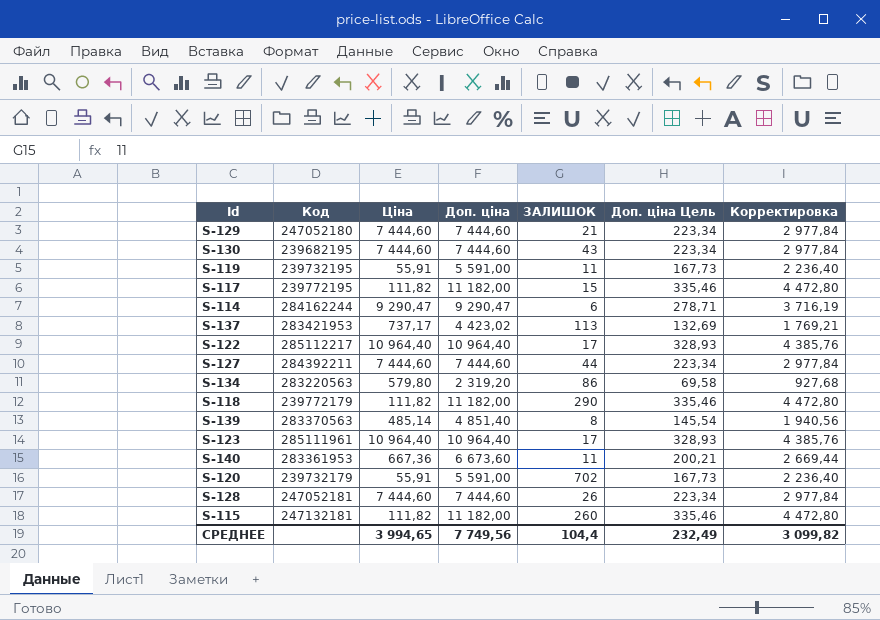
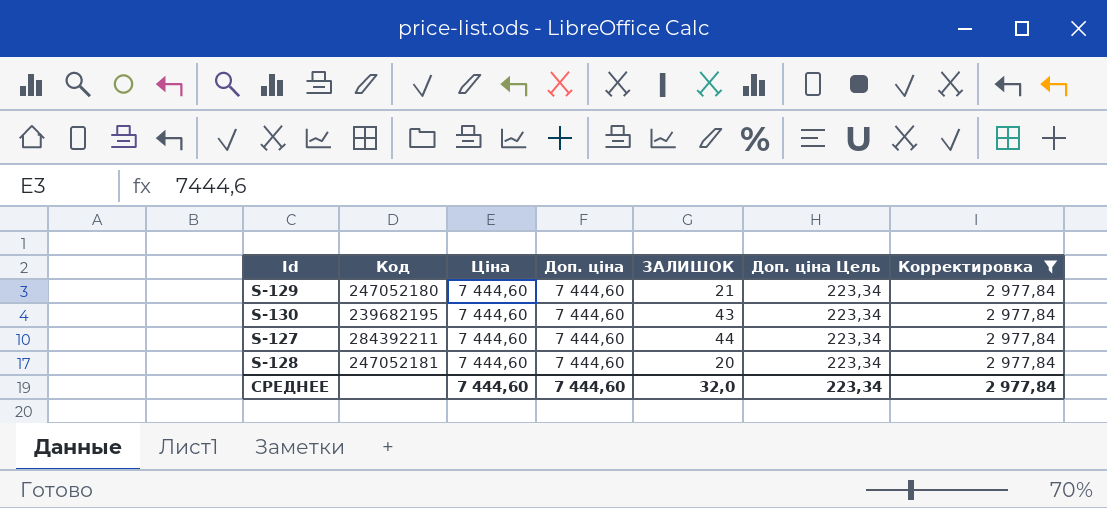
filter: none -> Корректировка = 2 977,84
S-128 | ЗАЛИШОК: 26 -> 20
СРЕДНЕЕ | Ціна: 3 994,65 -> 7 444,60
СРЕДНЕЕ | Доп. ціна: 7 749,56 -> 7 444,60
СРЕДНЕЕ | ЗАЛИШОК: 104,4 -> 32,0
СРЕДНЕЕ | Доп. ціна Цель: 232,49 -> 223,34
СРЕДНЕЕ | Корректировка: 3 099,82 -> 2 977,84

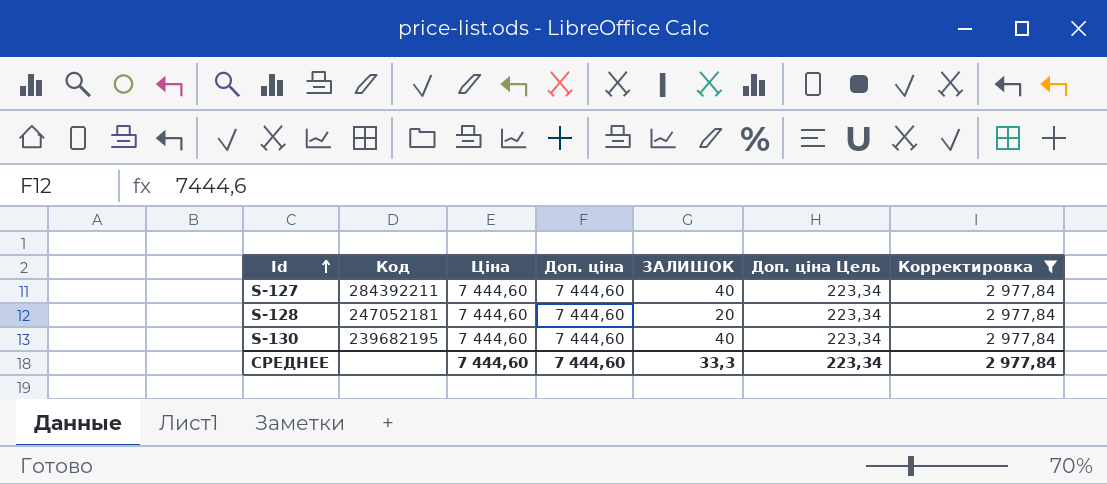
row order: none -> Id ascending
row S-129: 247052180 | 7 444,60 | 7 444,60 | 21 | 223,34 | 2 977,84 -> none
S-127 | ЗАЛИШОК: 44 -> 40
S-130 | ЗАЛИШОК: 43 -> 40
СРЕДНЕЕ | ЗАЛИШОК: 32,0 -> 33,3

